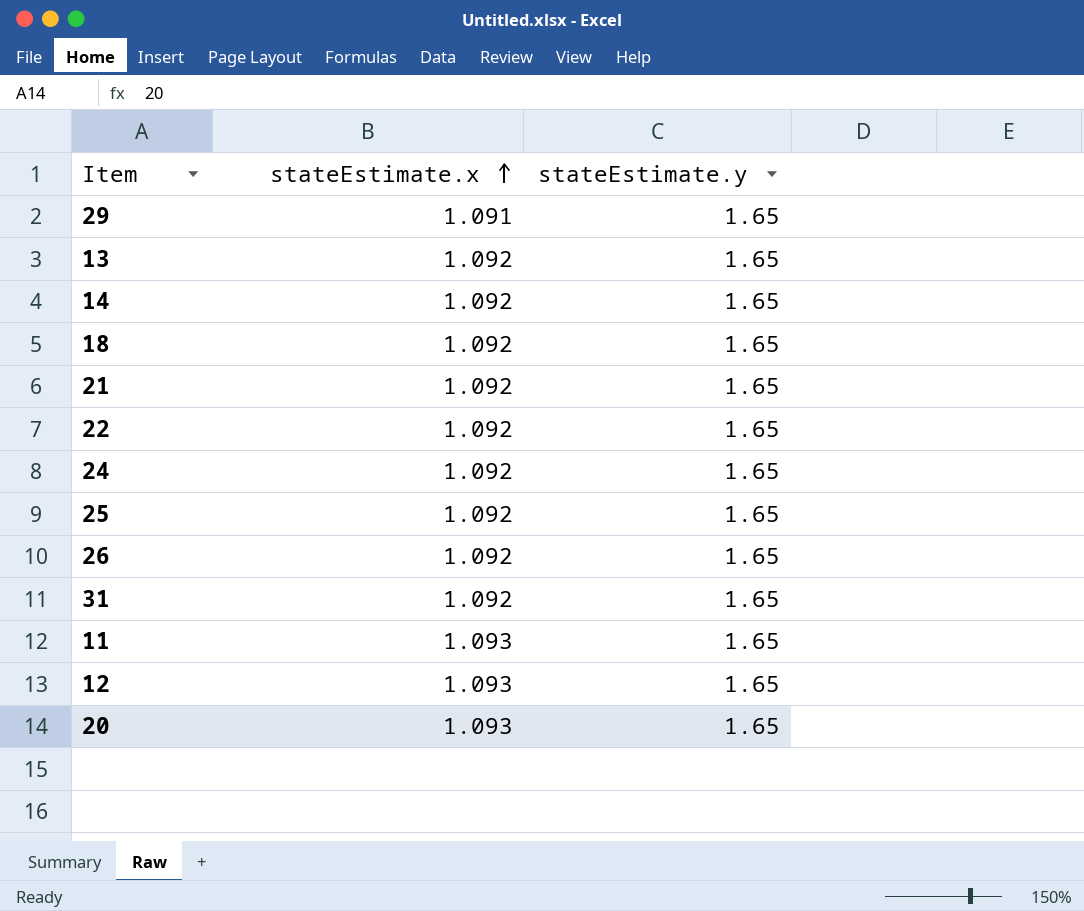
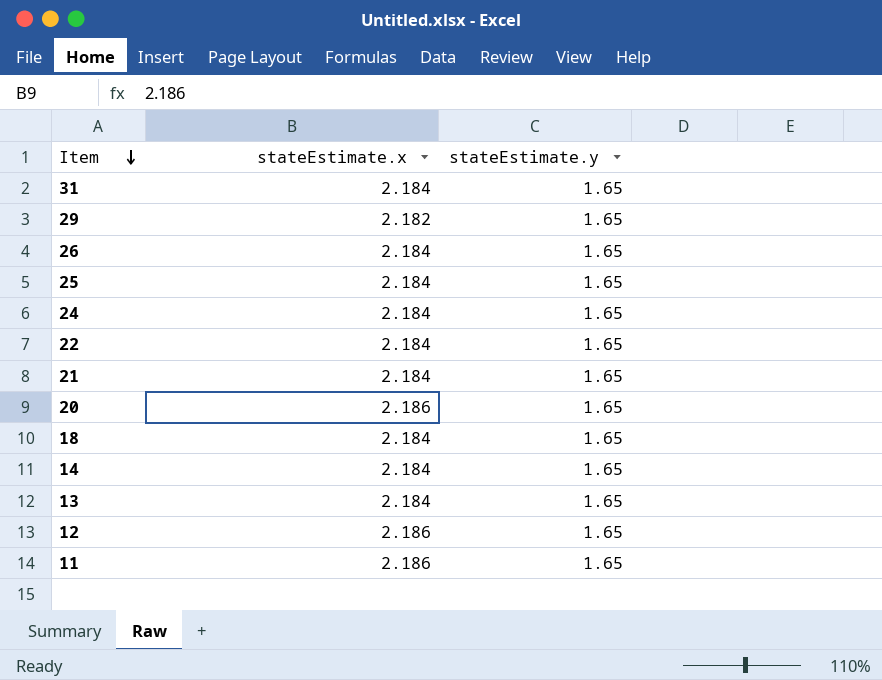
row order: stateEstimate.x ascending -> Item descending
31 | stateEstimate.x: 1.092 -> 2.184
29 | stateEstimate.x: 1.091 -> 2.182
26 | stateEstimate.x: 1.092 -> 2.184
25 | stateEstimate.x: 1.092 -> 2.184
24 | stateEstimate.x: 1.092 -> 2.184
22 | stateEstimate.x: 1.092 -> 2.184
21 | stateEstimate.x: 1.092 -> 2.184
20 | stateEstimate.x: 1.093 -> 2.186
18 | stateEstimate.x: 1.092 -> 2.184
14 | stateEstimate.x: 1.092 -> 2.184
13 | stateEstimate.x: 1.092 -> 2.184
12 | stateEstimate.x: 1.093 -> 2.186
11 | stateEstimate.x: 1.093 -> 2.186

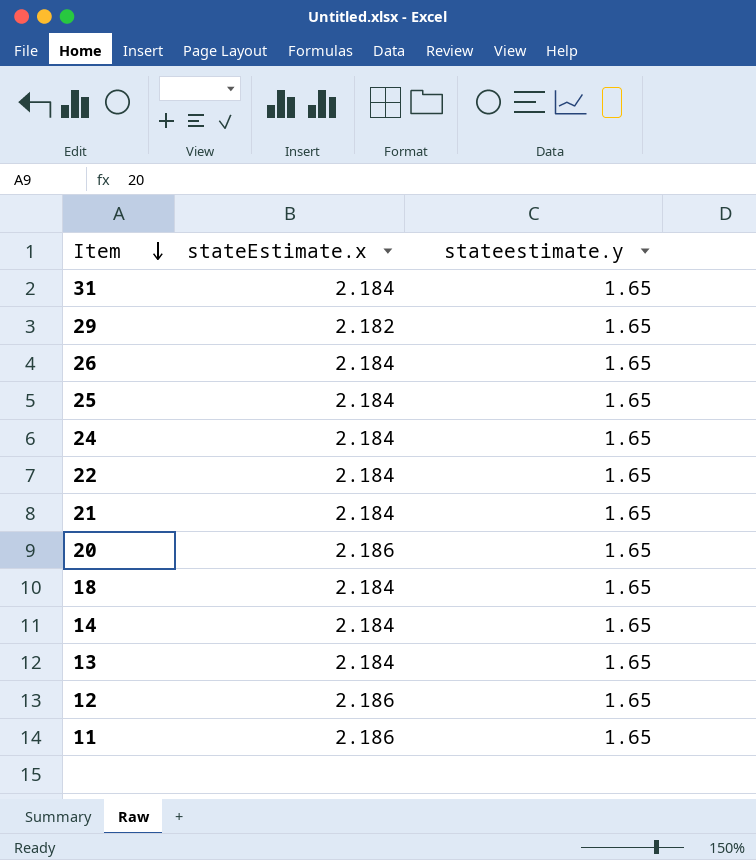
column name: stateEstimate.y -> stateestimate.y

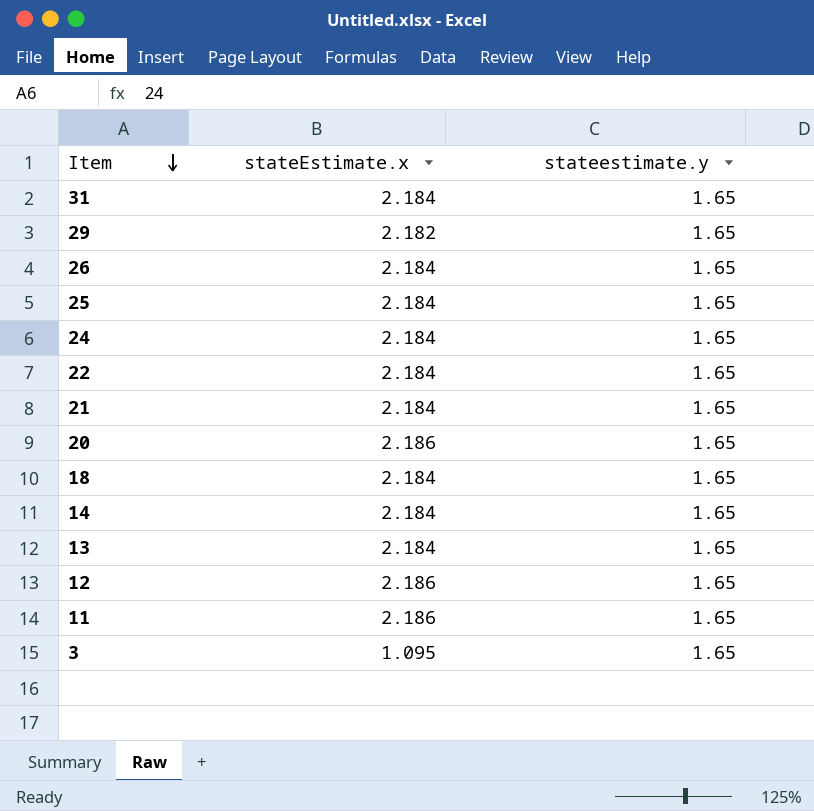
row 3: none -> 1.095 | 1.65

